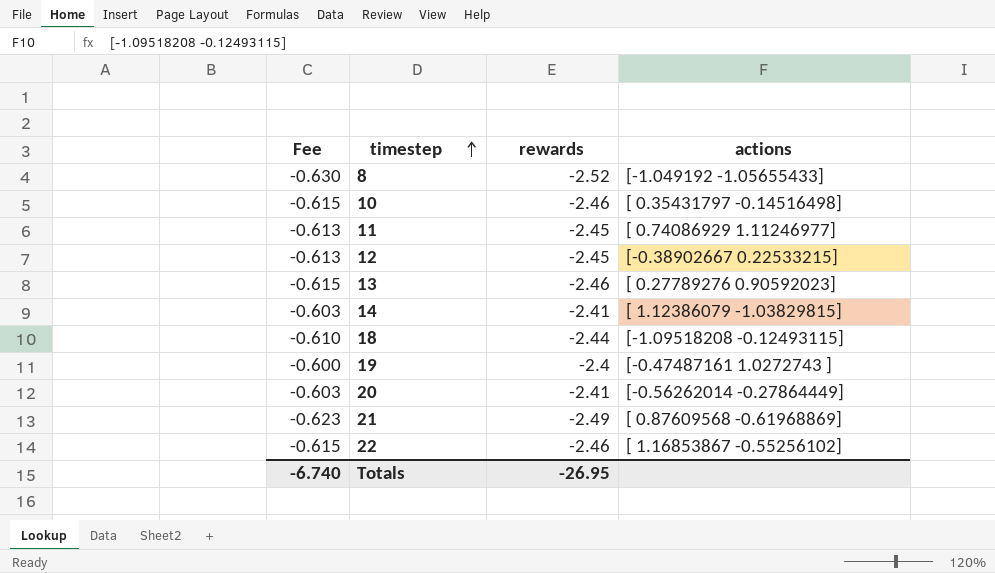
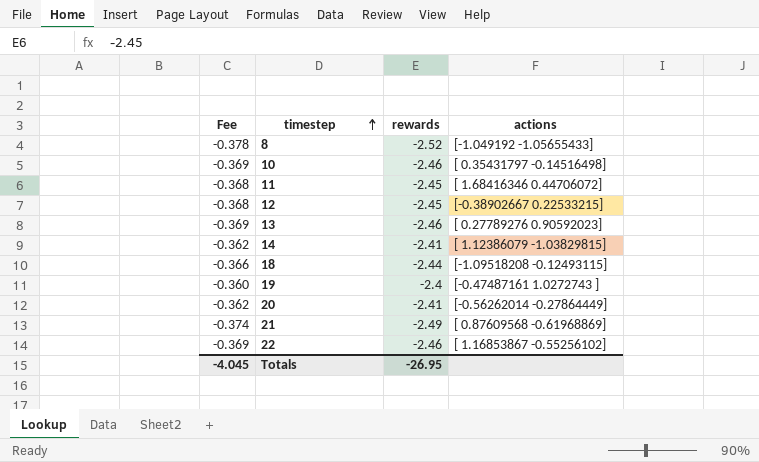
column Fee | formula: [rewards] * 0.25 -> [rewards] * 0.15
11 | actions: [ 0.74086929 1.11246977] -> [ 1.68416346 0.44706072]
Totals | Fee: -6.740 -> -4.045

